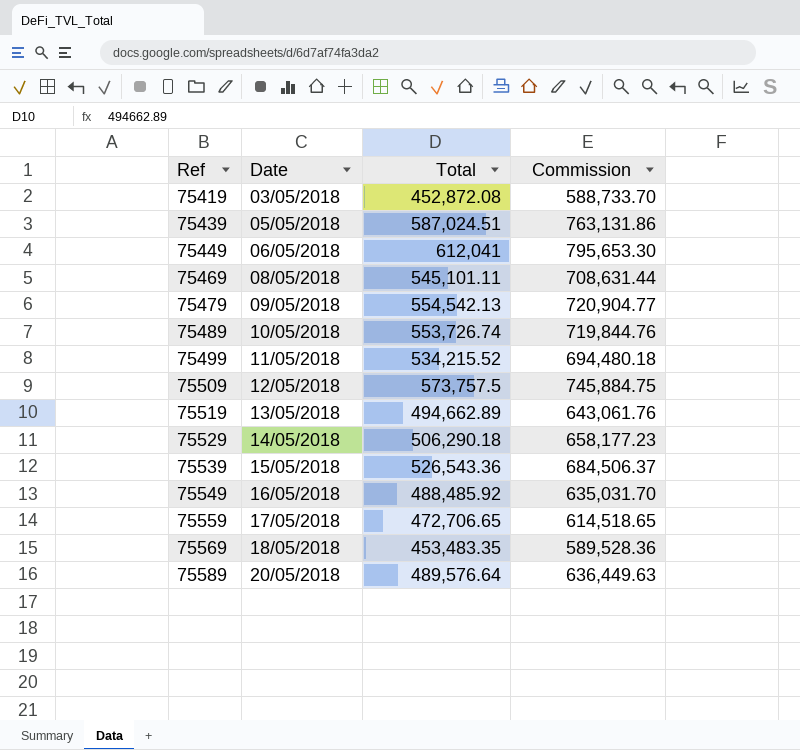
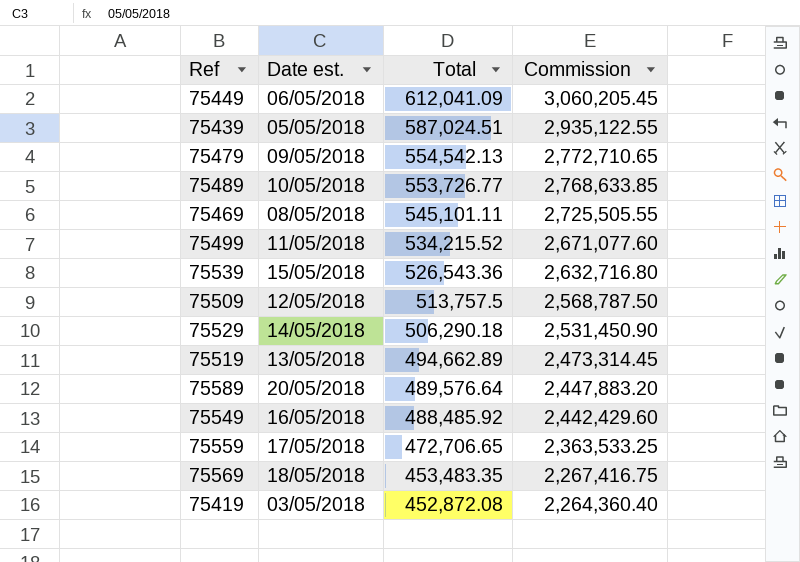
row order: Ref ascending -> Total descending
column name: Date -> Date est.
column Commission | formula: [Total] * 1.3 -> [Total] * 5
75449 | Total: 612,041 -> 612,041.09
75489 | Total: 553,726.74 -> 553,726.77
75509 | Total: 573,757.5 -> 513,757.5

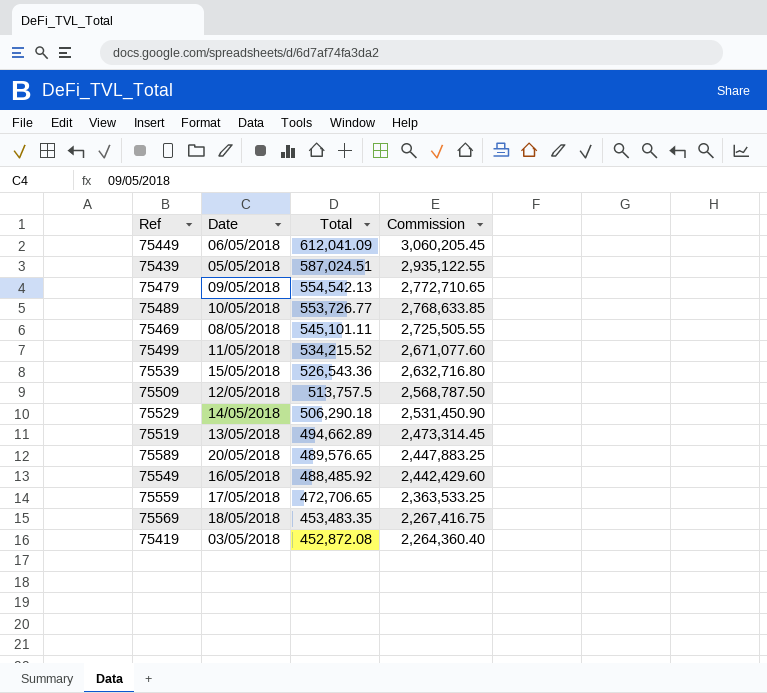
column name: Date est. -> Date
75589 | Total: 489,576.64 -> 489,576.65
75589 | Commission: 2,447,883.20 -> 2,447,883.25

